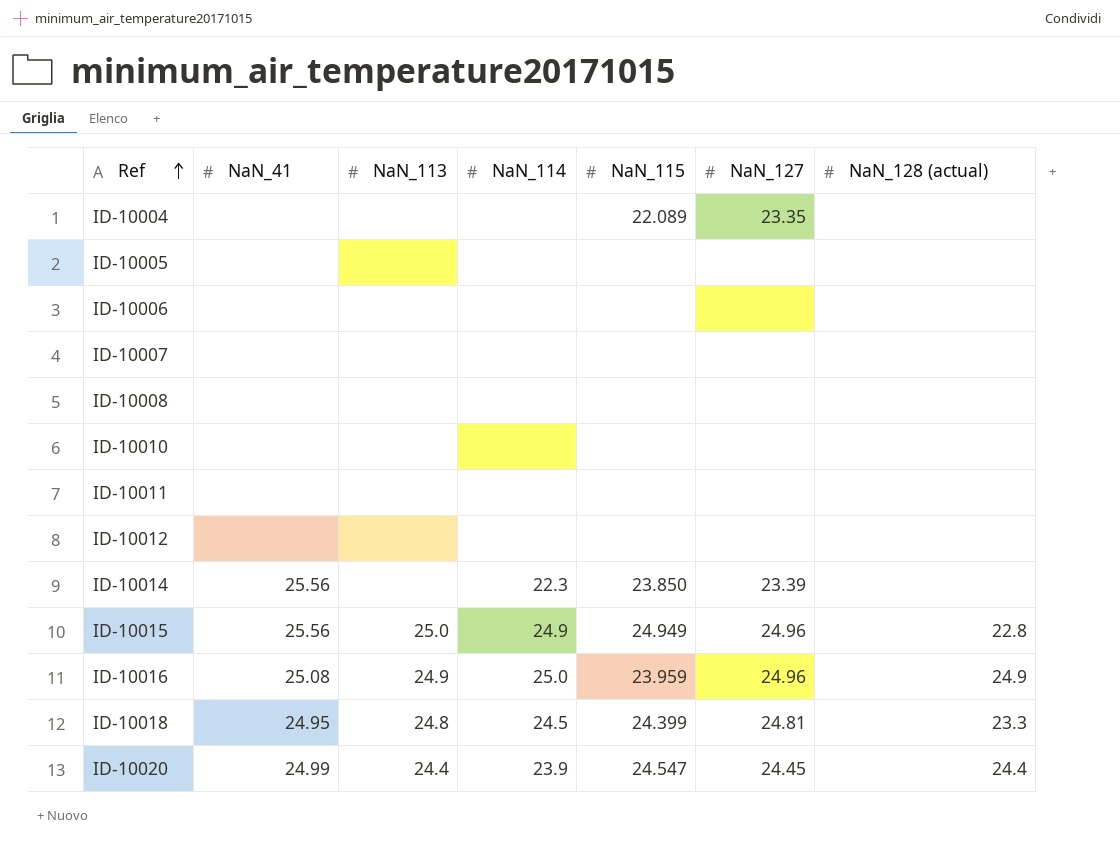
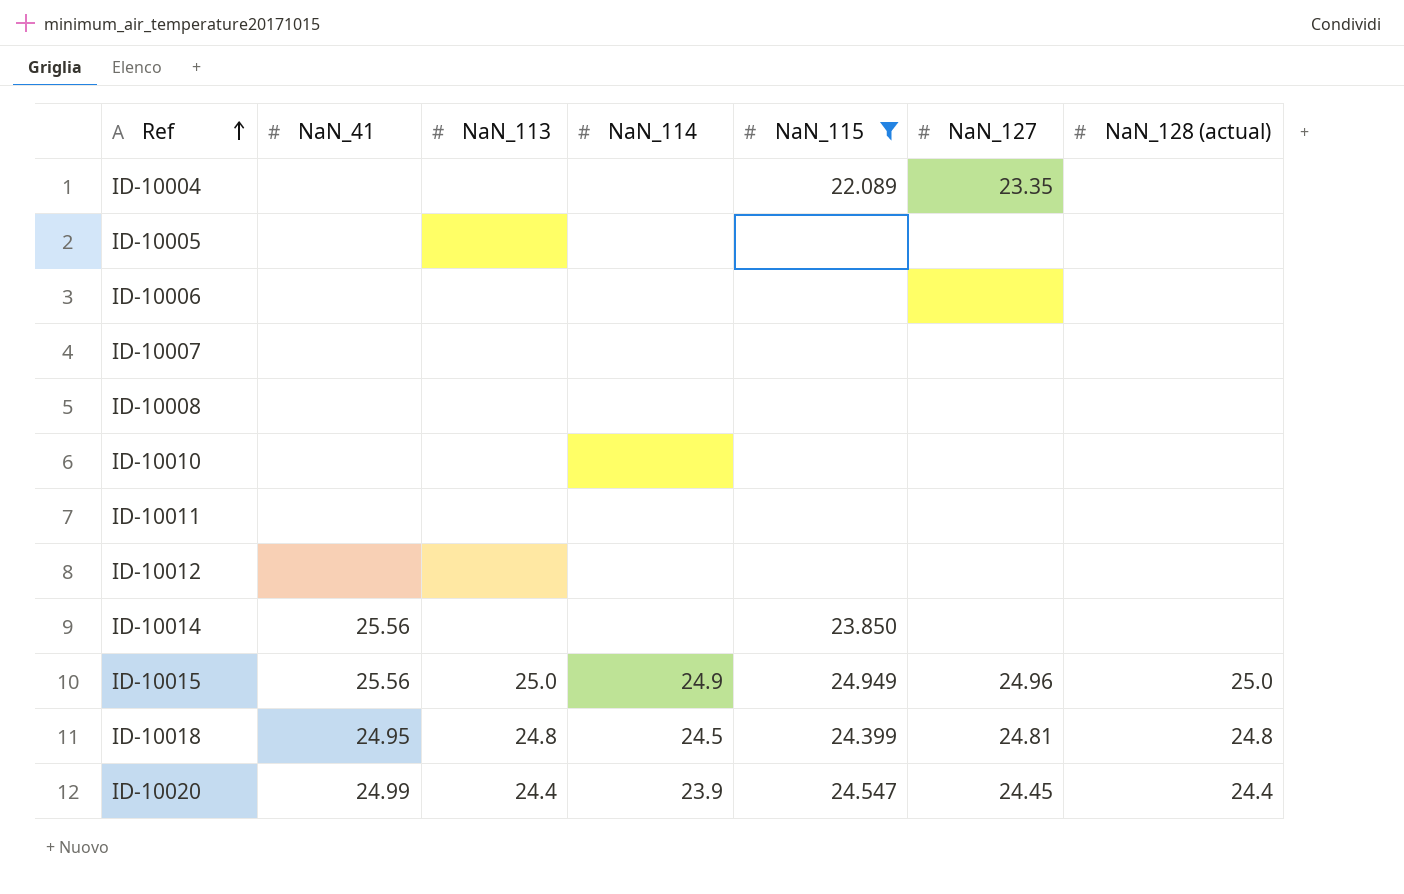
filter: none -> NaN_115 != 23.959
ID-10014 | NaN_114: 22.3 -> none
ID-10014 | NaN_127: 23.39 -> none
ID-10015 | NaN_128 (actual): 22.8 -> 25.0
ID-10018 | NaN_128 (actual): 23.3 -> 24.8

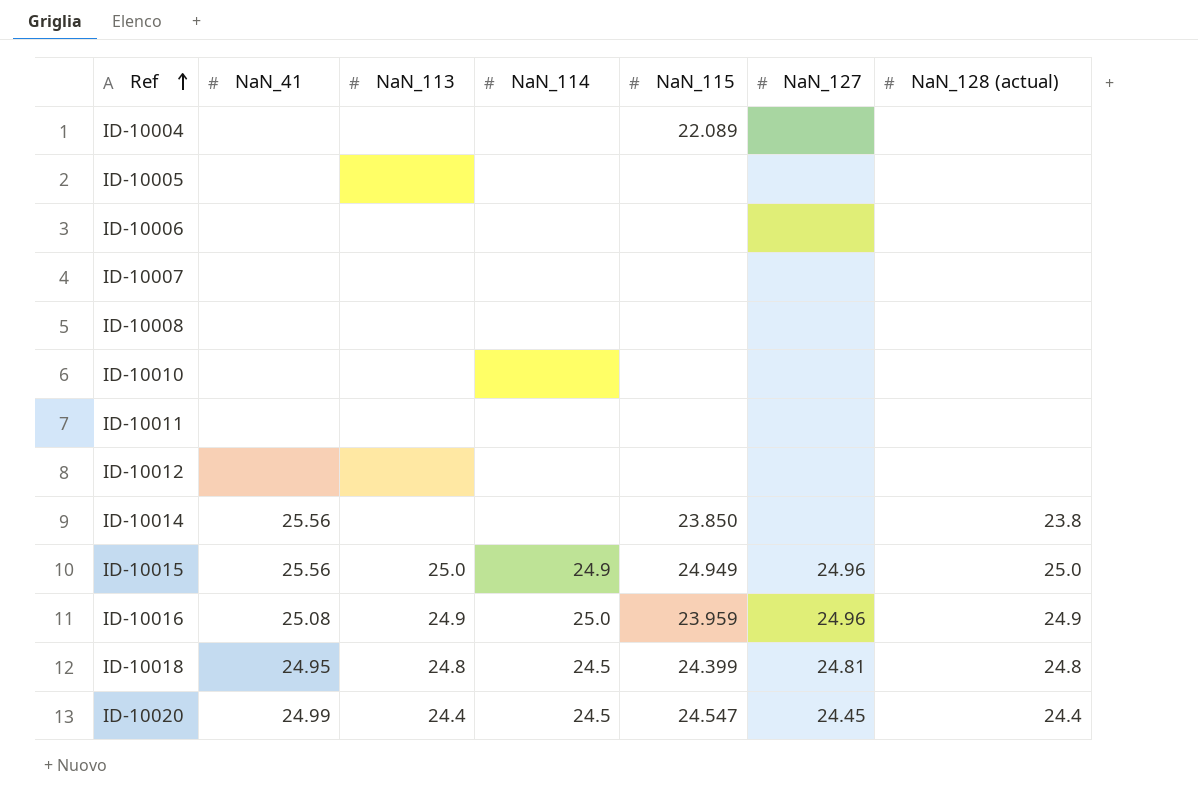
filter: NaN_115 != 23.959 -> none
ID-10004 | NaN_127: 23.35 -> none
ID-10014 | NaN_128 (actual): none -> 23.8
ID-10020 | NaN_114: 23.9 -> 24.5

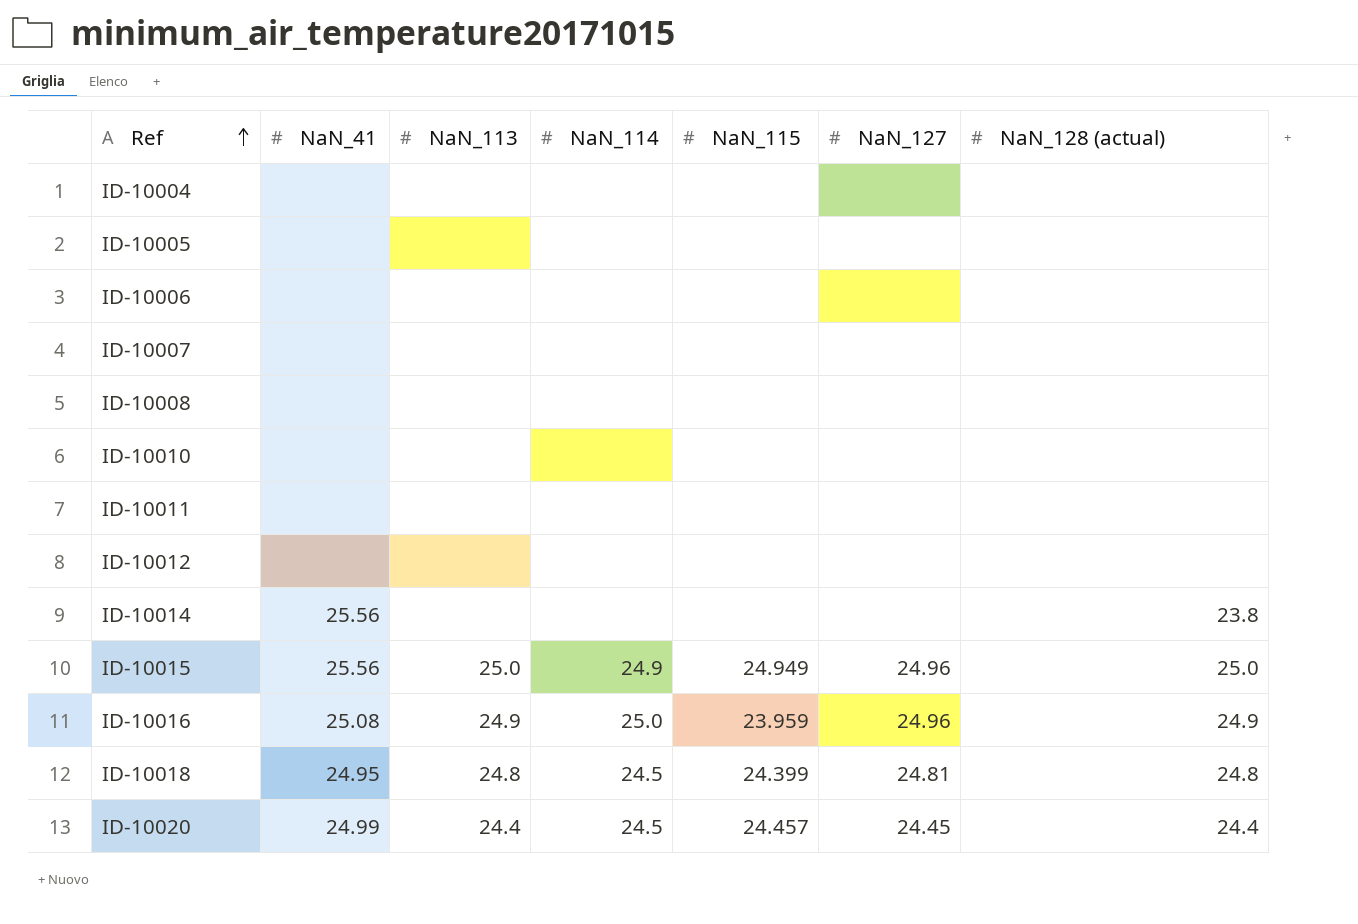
ID-10004 | NaN_115: 22.089 -> none
ID-10014 | NaN_115: 23.850 -> none
ID-10020 | NaN_115: 24.547 -> 24.457

